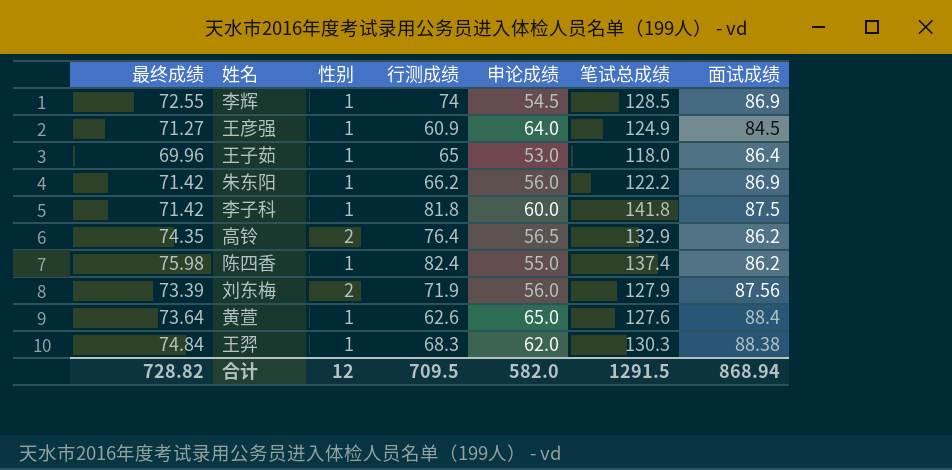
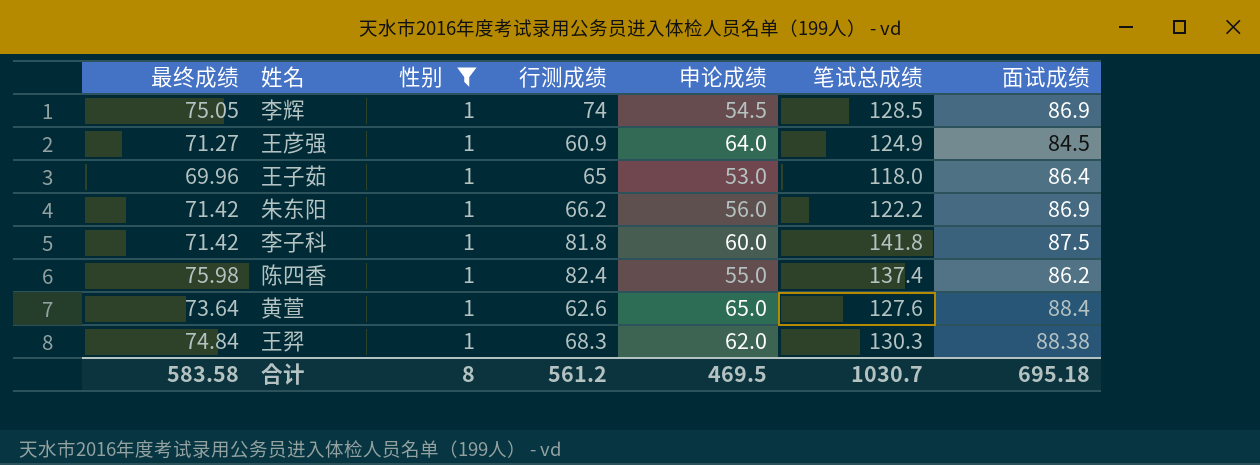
filter: none -> 性别 = 1
李辉 | 最终成绩: 72.55 -> 75.05
合计 | 最终成绩: 728.82 -> 583.58
合计 | 性别: 12 -> 8
合计 | 行测成绩: 709.5 -> 561.2
合计 | 申论成绩: 582.0 -> 469.5
合计 | 笔试总成绩: 1291.5 -> 1030.7
合计 | 面试成绩: 868.94 -> 695.18

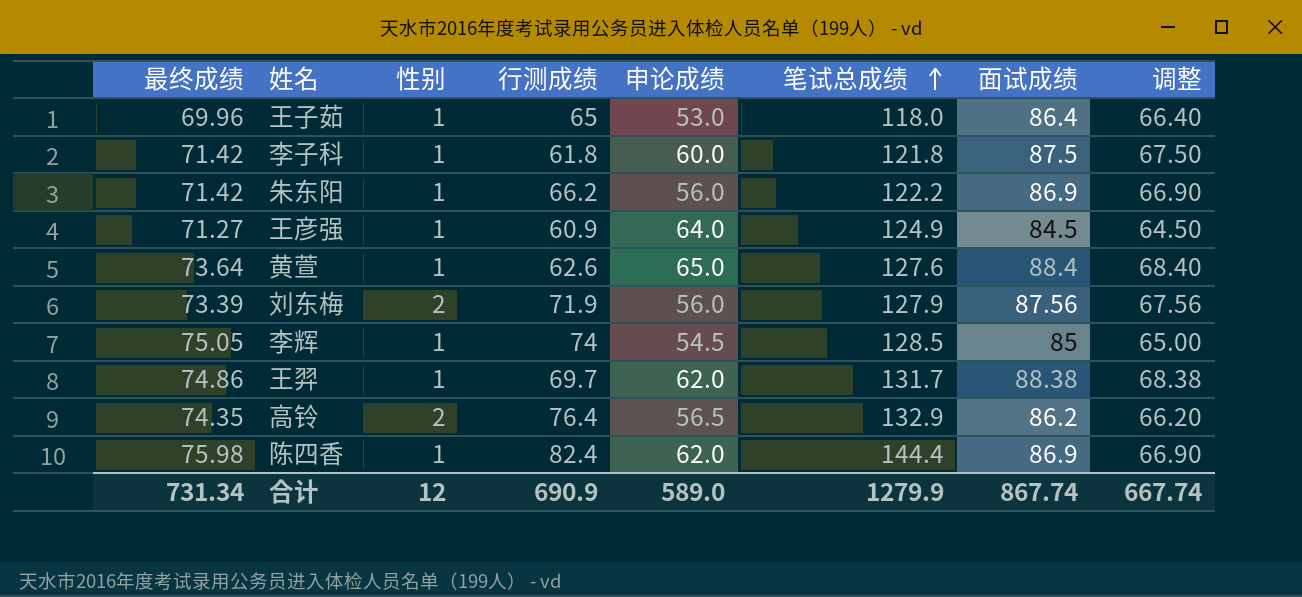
filter: 性别 = 1 -> none
row order: none -> 笔试总成绩 ascending
column 调整 | formula: none -> [面试成绩] - 20
李子科 | 行测成绩: 81.8 -> 61.8
李子科 | 笔试总成绩: 141.8 -> 121.8
李辉 | 面试成绩: 86.9 -> 85
王羿 | 最终成绩: 74.84 -> 74.86
王羿 | 行测成绩: 68.3 -> 69.7
王羿 | 笔试总成绩: 130.3 -> 131.7
陈四香 | 申论成绩: 55.0 -> 62.0
陈四香 | 笔试总成绩: 137.4 -> 144.4
陈四香 | 面试成绩: 86.2 -> 86.9
合计 | 最终成绩: 583.58 -> 731.34
合计 | 性别: 8 -> 12
合计 | 行测成绩: 561.2 -> 690.9
合计 | 申论成绩: 469.5 -> 589.0
合计 | 笔试总成绩: 1030.7 -> 1279.9
合计 | 面试成绩: 695.18 -> 867.74

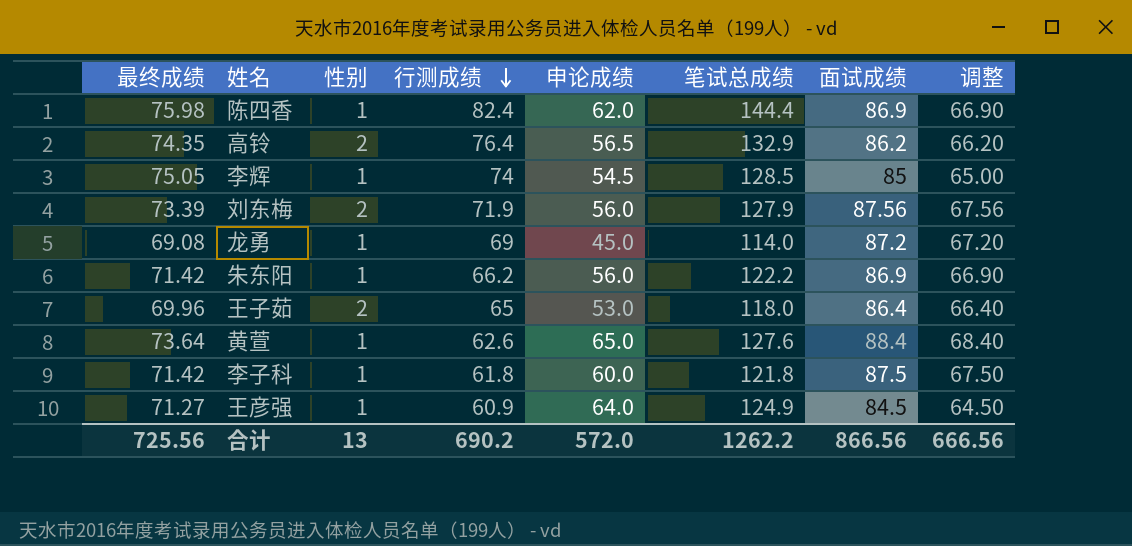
row order: 笔试总成绩 ascending -> 行测成绩 descending
row 王羿: 74.86 | 1 | 69.7 | 62.0 | 131.7 | 88.38 | 68.38 -> none
row 龙勇: none -> 69.08 | 1 | 69 | 45.0 | 114.0 | 87.2 | 67.20
王子茹 | 性别: 1 -> 2
合计 | 最终成绩: 731.34 -> 725.56
合计 | 性别: 12 -> 13
合计 | 行测成绩: 690.9 -> 690.2
合计 | 申论成绩: 589.0 -> 572.0
合计 | 笔试总成绩: 1279.9 -> 1262.2
合计 | 面试成绩: 867.74 -> 866.56
合计 | 调整: 667.74 -> 666.56

